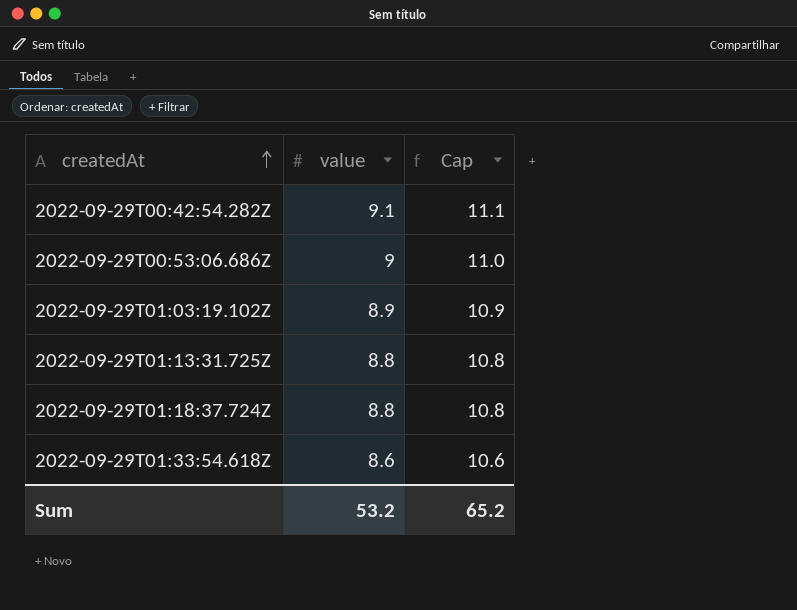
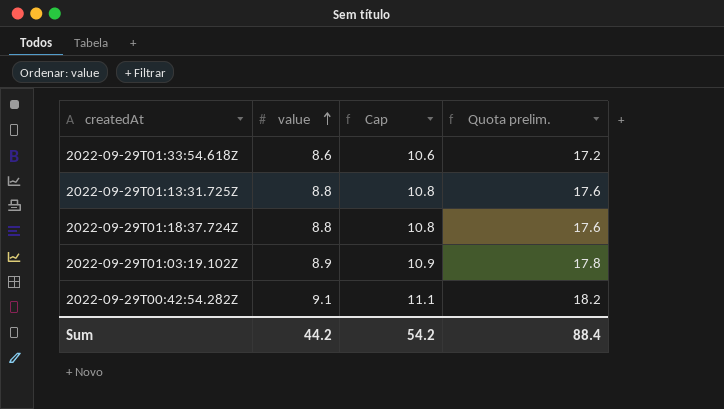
row order: createdAt ascending -> value ascending
column Quota prelim. | formula: none -> [value] * 2
row 2022-09-29T00:53:06.686Z: 9 | 11.0 -> none
Sum | value: 53.2 -> 44.2
Sum | Cap: 65.2 -> 54.2

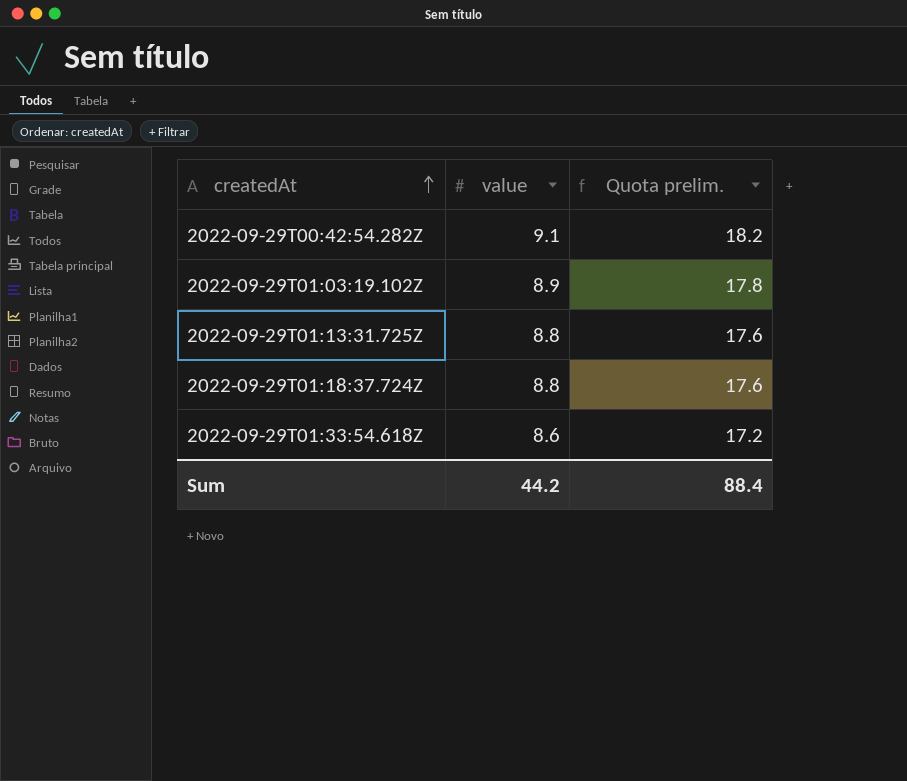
row order: value ascending -> createdAt ascending
column Cap | formula: [value] + 2 -> none

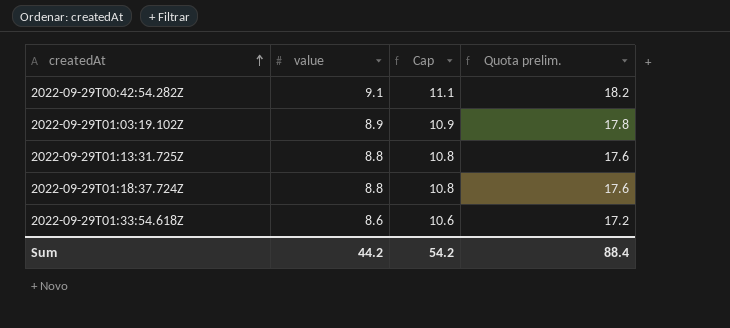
column Cap | formula: none -> [value] + 2

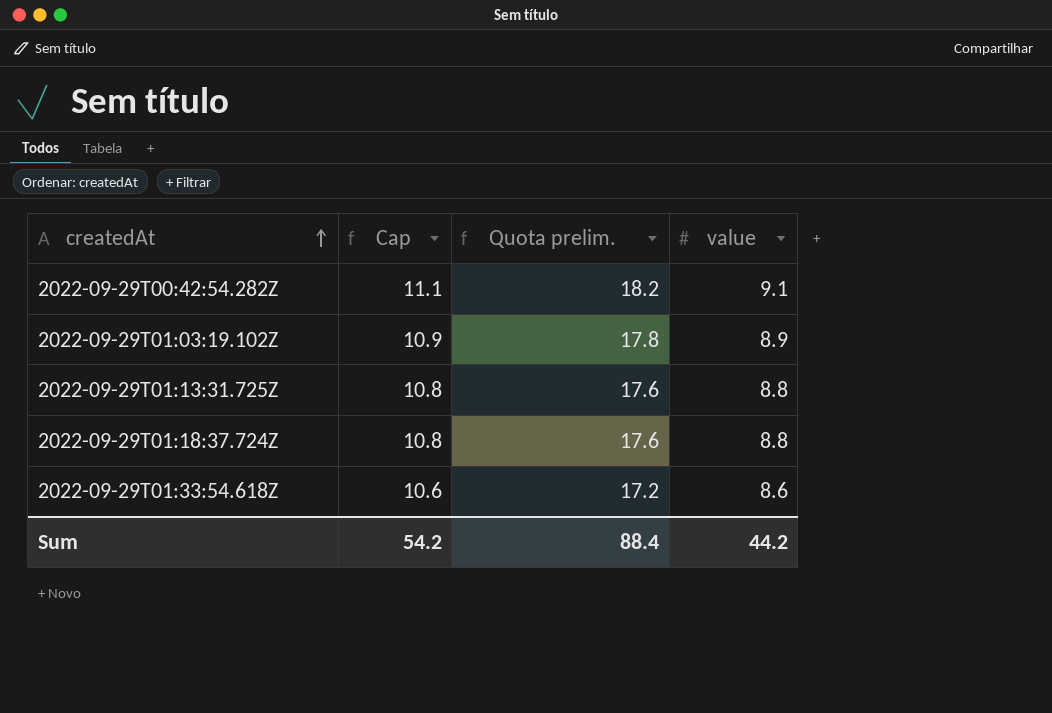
column value | position: 2 -> 4

